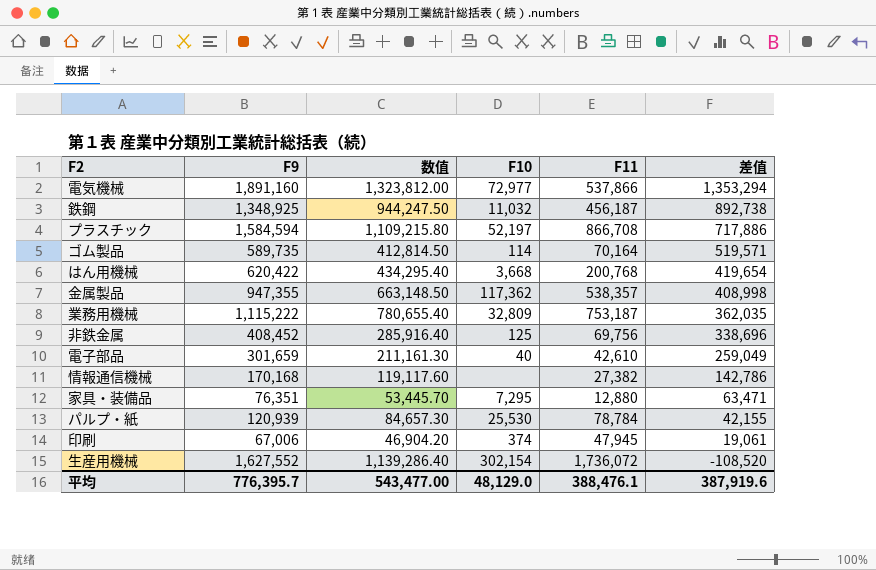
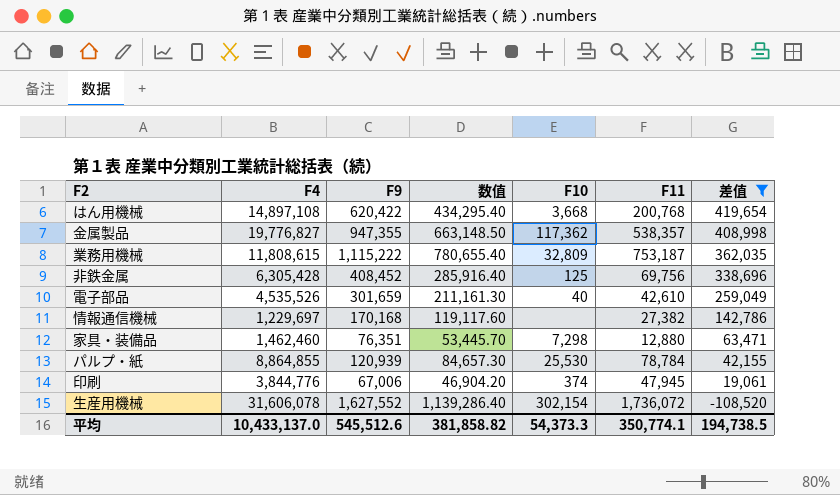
filter: none -> 差值 <= 419,654
column F4 | position: none -> 2
家具・装備品 | F10: 7,295 -> 7,298
平均 | F9: 776,395.7 -> 545,512.6
平均 | 数值: 543,477.00 -> 381,858.82
平均 | F10: 48,129.0 -> 54,373.3
平均 | F11: 388,476.1 -> 350,774.1
平均 | 差值: 387,919.6 -> 194,738.5

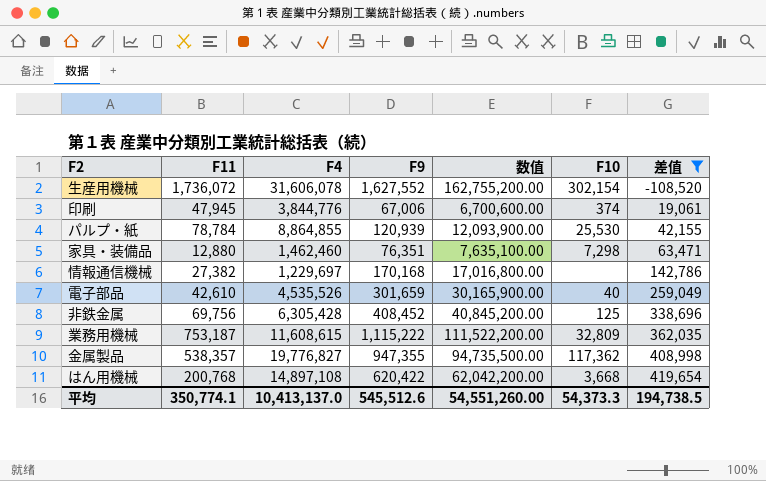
row order: 差值 descending -> 差值 ascending
column F11 | position: 6 -> 2
column 数值 | formula: [F9] * 0.7 -> [F9] * 100
業務用機械 | F4: 11,808,615 -> 11,608,615
平均 | F4: 10,433,137.0 -> 10,413,137.0
平均 | 数值: 381,858.82 -> 54,551,260.00

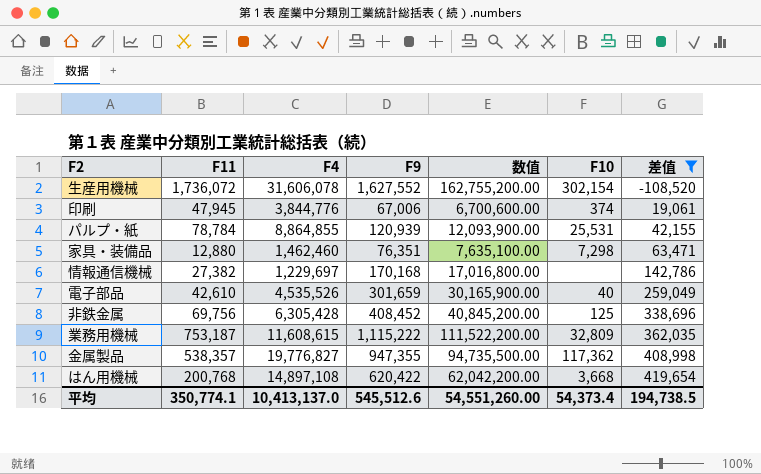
パルプ・紙 | F10: 25,530 -> 25,531
平均 | F10: 54,373.3 -> 54,373.4

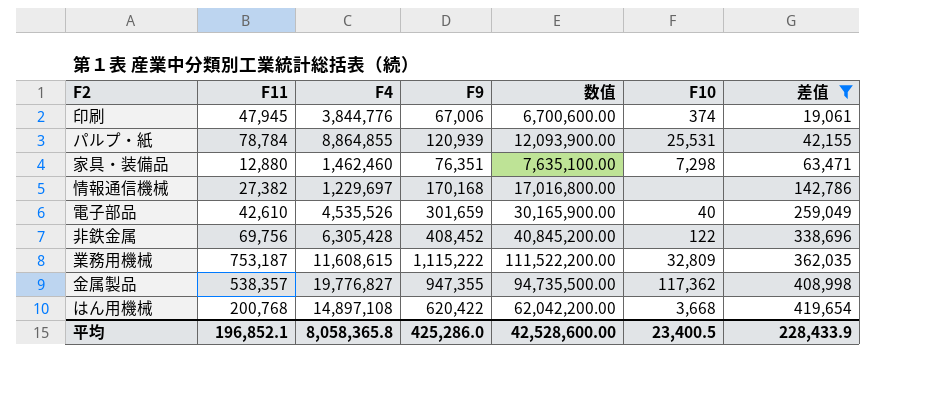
row 生産用機械: 1,736,072 | 31,606,078 | 1,627,552 | 162,755,200.00 | 302,154 | -108,520 -> none
非鉄金属 | F10: 125 -> 122
平均 | F11: 350,774.1 -> 196,852.1
平均 | F4: 10,413,137.0 -> 8,058,365.8
平均 | F9: 545,512.6 -> 425,286.0
平均 | 数值: 54,551,260.00 -> 42,528,600.00
平均 | F10: 54,373.4 -> 23,400.5
平均 | 差值: 194,738.5 -> 228,433.9

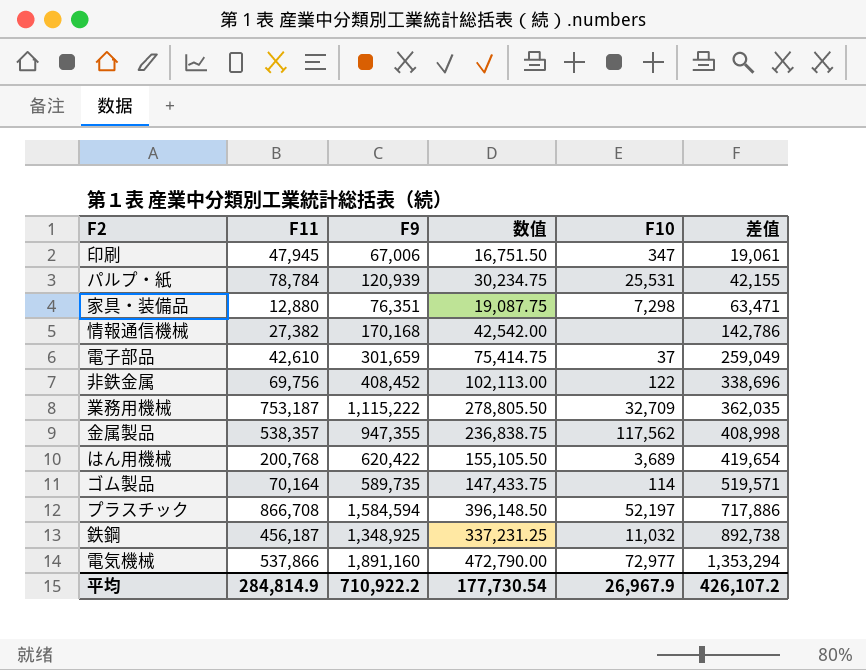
filter: 差值 <= 419,654 -> none
column F4 | position: 3 -> none
column 数值 | formula: [F9] * 100 -> [F9] * 0.25
印刷 | F10: 374 -> 347
電子部品 | F10: 40 -> 37
業務用機械 | F10: 32,809 -> 32,709
金属製品 | F10: 117,362 -> 117,562
はん用機械 | F10: 3,668 -> 3,689
平均 | F11: 196,852.1 -> 284,814.9
平均 | F9: 425,286.0 -> 710,922.2
平均 | 数值: 42,528,600.00 -> 177,730.54
平均 | F10: 23,400.5 -> 26,967.9
平均 | 差值: 228,433.9 -> 426,107.2

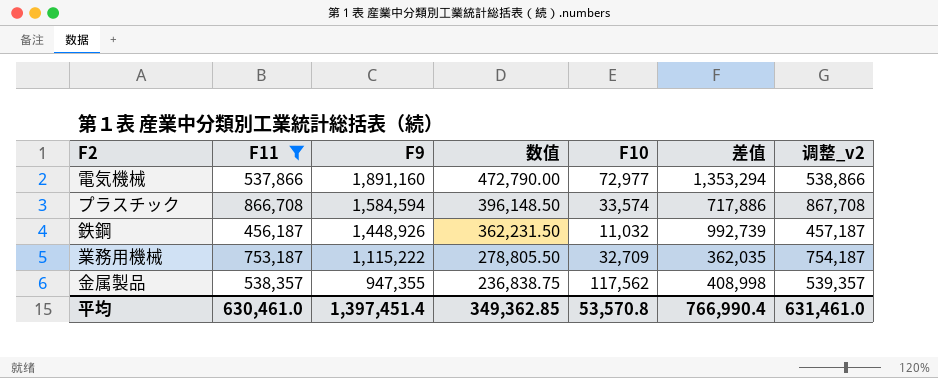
filter: none -> F11 >= 456,187
row order: 差值 ascending -> F9 descending
column 调整_v2 | formula: none -> [F11] + 1000
プラスチック | F10: 52,197 -> 33,574
鉄鋼 | F9: 1,348,925 -> 1,448,926
鉄鋼 | 数值: 337,231.25 -> 362,231.50
鉄鋼 | 差值: 892,738 -> 992,739
平均 | F11: 284,814.9 -> 630,461.0
平均 | F9: 710,922.2 -> 1,397,451.4
平均 | 数值: 177,730.54 -> 349,362.85
平均 | F10: 26,967.9 -> 53,570.8
平均 | 差值: 426,107.2 -> 766,990.4

